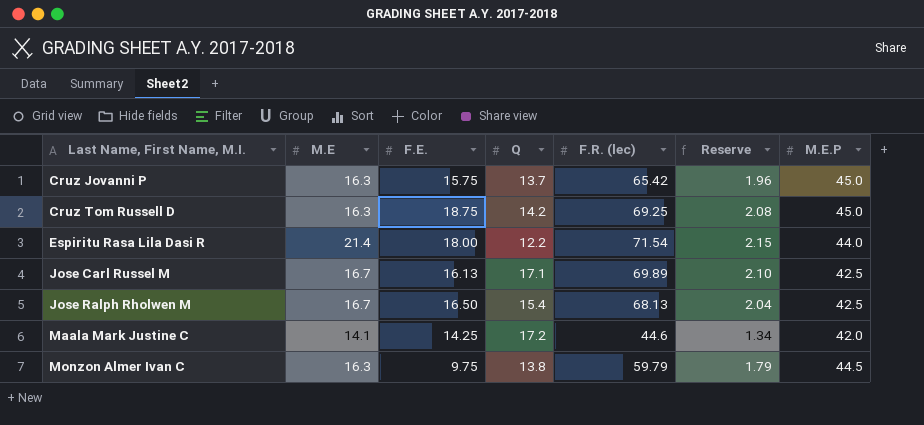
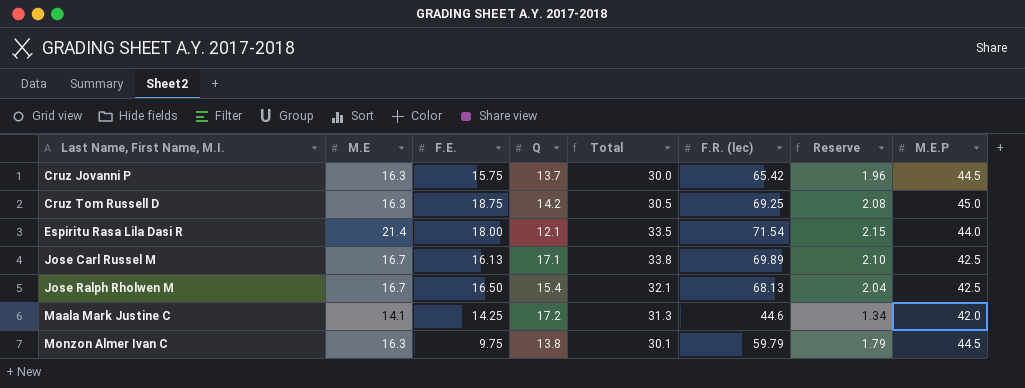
column Total | formula: none -> [M.E] + [Q]
Cruz Jovanni P | M.E.P: 45.0 -> 44.5
Espiritu Rasa Lila Dasi R | Q: 12.2 -> 12.1

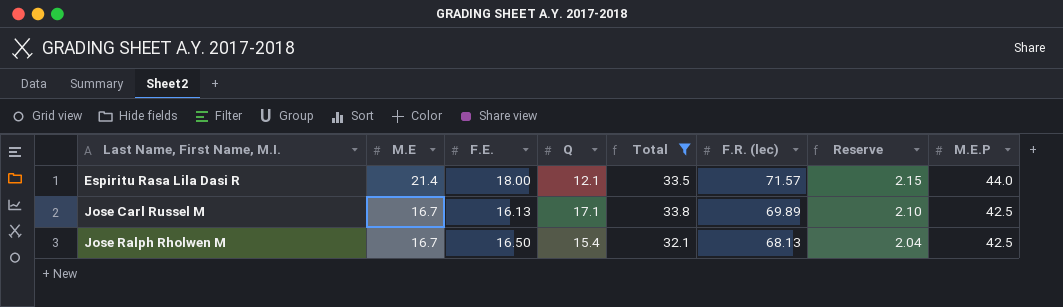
filter: none -> Total >= 32.1
Espiritu Rasa Lila Dasi R | F.R. (lec): 71.54 -> 71.57

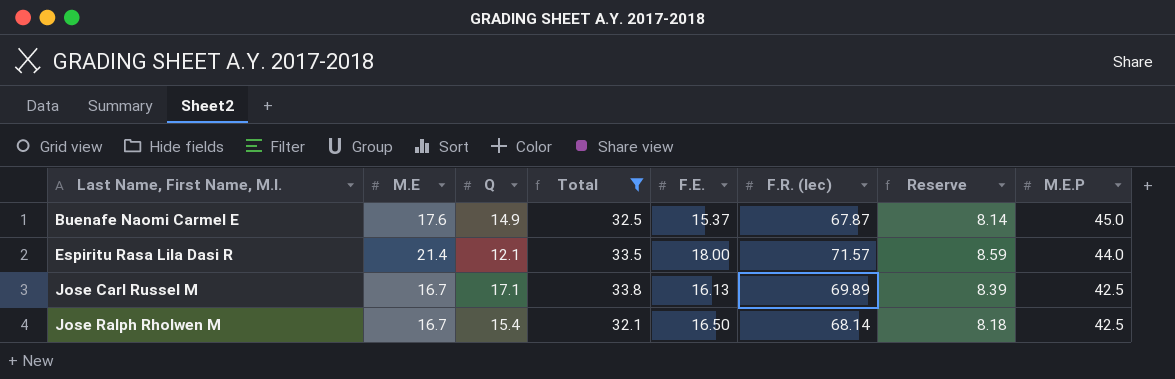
column F.E. | position: 3 -> 5
column Reserve | formula: [F.R. (lec)] * 0.03 -> [F.R. (lec)] * 0.12
row Buenafe Naomi Carmel E: none -> 17.6 | 14.9 | 32.5 | 15.37 | 67.87 | 8.14 | 45.0
Jose Ralph Rholwen M | F.R. (lec): 68.13 -> 68.14

